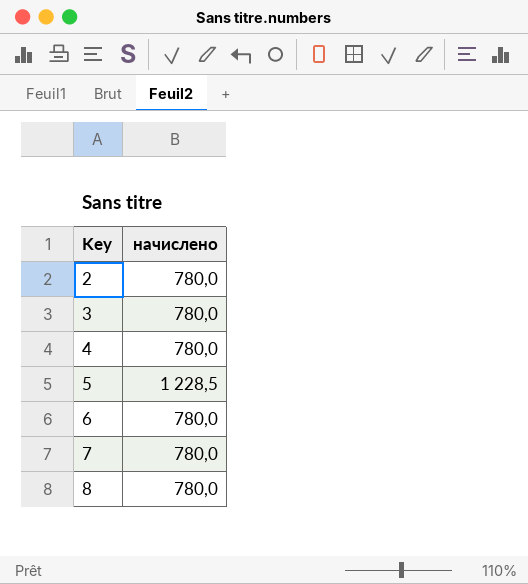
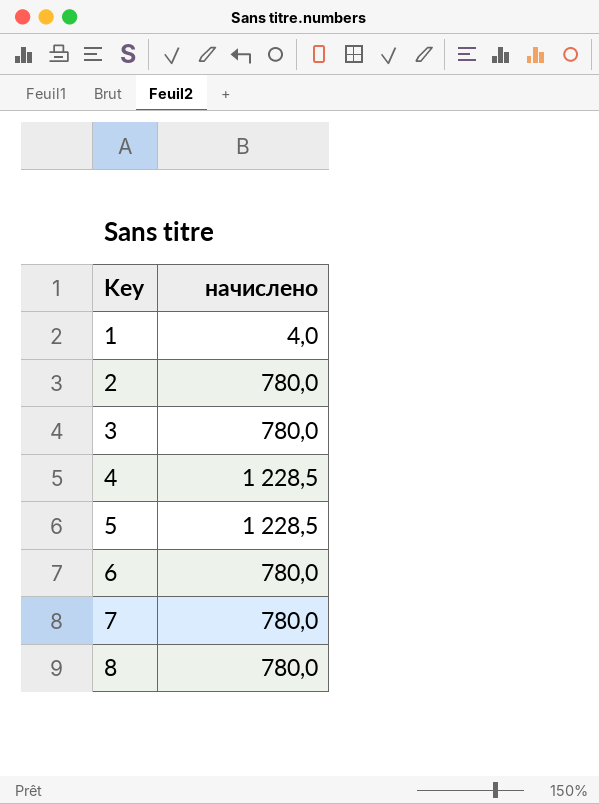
row 1: none -> 4,0
4 | начислено: 780,0 -> 1 228,5

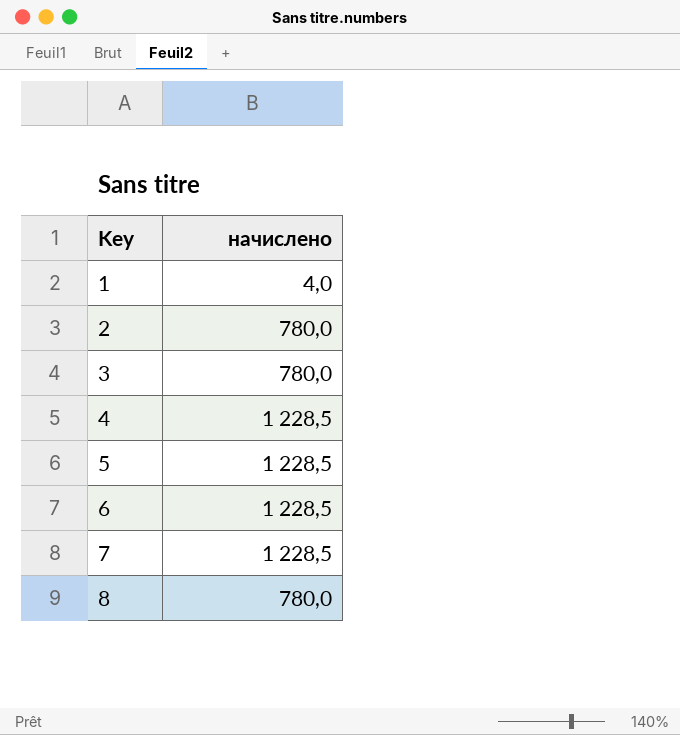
6 | начислено: 780,0 -> 1 228,5
7 | начислено: 780,0 -> 1 228,5

